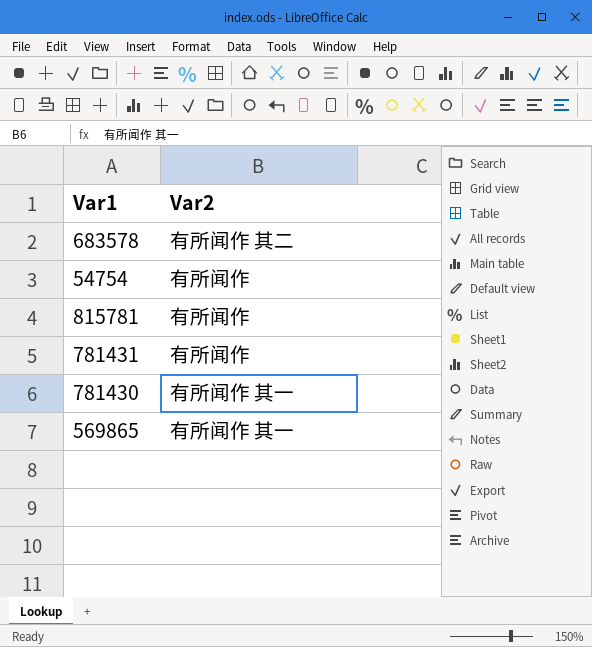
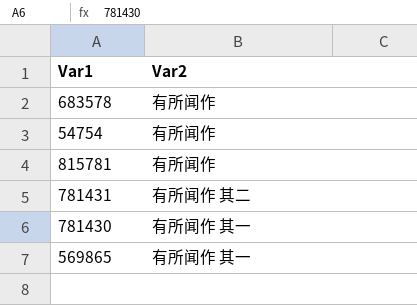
683578 | Var2: 有所闻作 其二 -> 有所闻作
781431 | Var2: 有所闻作 -> 有所闻作 其二

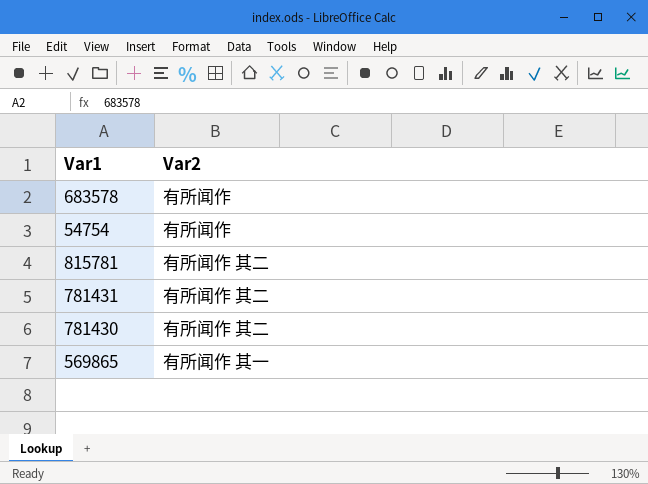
815781 | Var2: 有所闻作 -> 有所闻作 其二
781430 | Var2: 有所闻作 其一 -> 有所闻作 其二

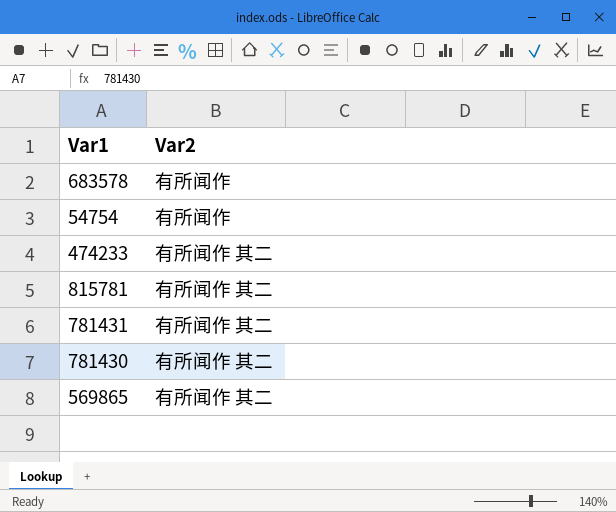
row 474233: none -> 有所闻作 其二
569865 | Var2: 有所闻作 其一 -> 有所闻作 其二

